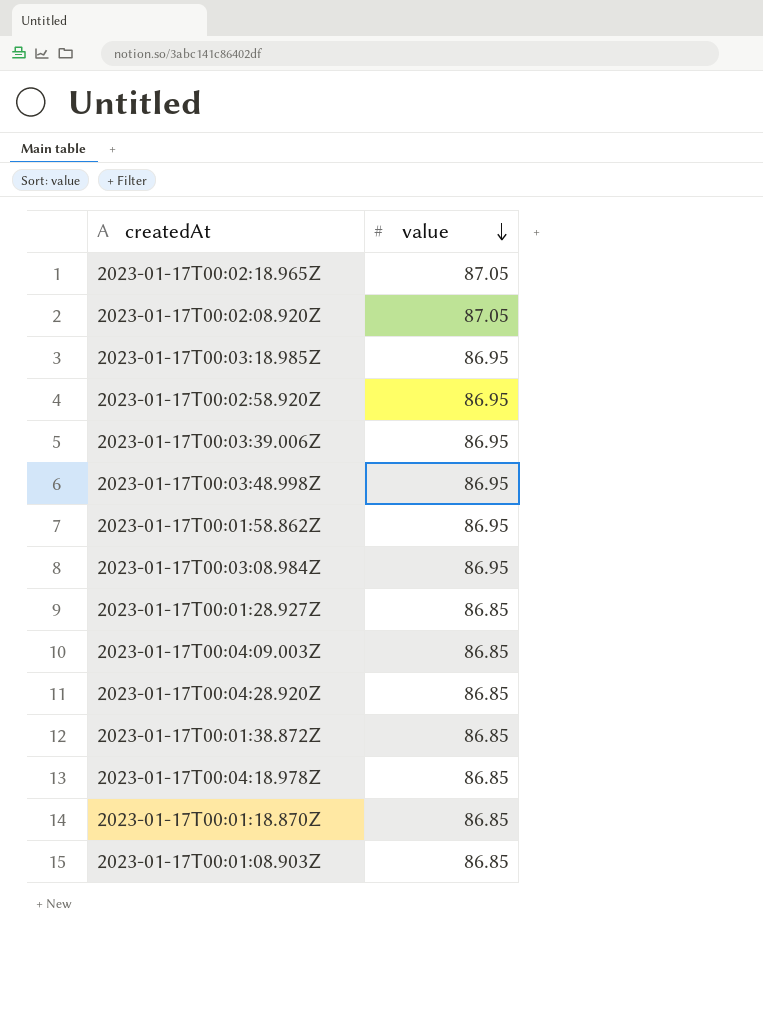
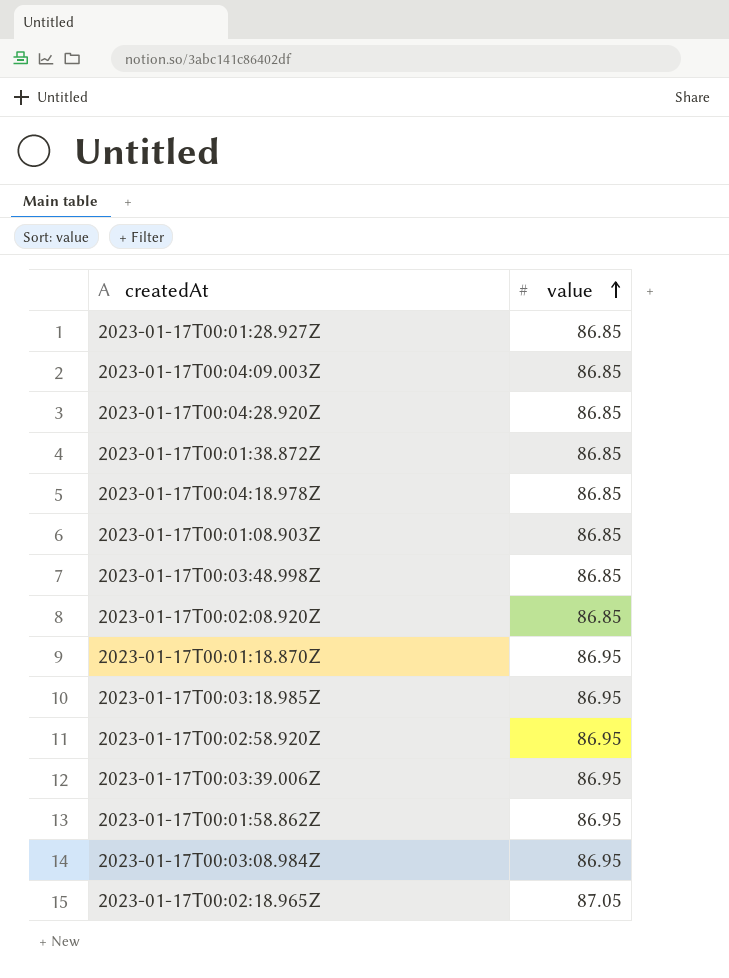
row order: value descending -> value ascending
2023-01-17T00:03:48.998Z | value: 86.95 -> 86.85
2023-01-17T00:02:08.920Z | value: 87.05 -> 86.85
2023-01-17T00:01:18.870Z | value: 86.85 -> 86.95

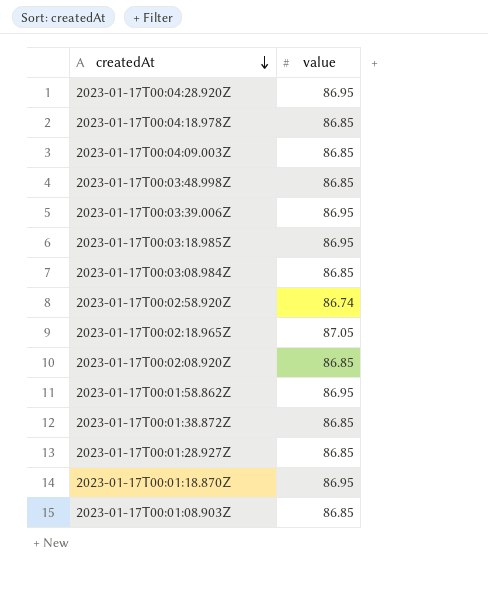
row order: value ascending -> createdAt descending
2023-01-17T00:04:28.920Z | value: 86.85 -> 86.95
2023-01-17T00:03:08.984Z | value: 86.95 -> 86.85
2023-01-17T00:02:58.920Z | value: 86.95 -> 86.74

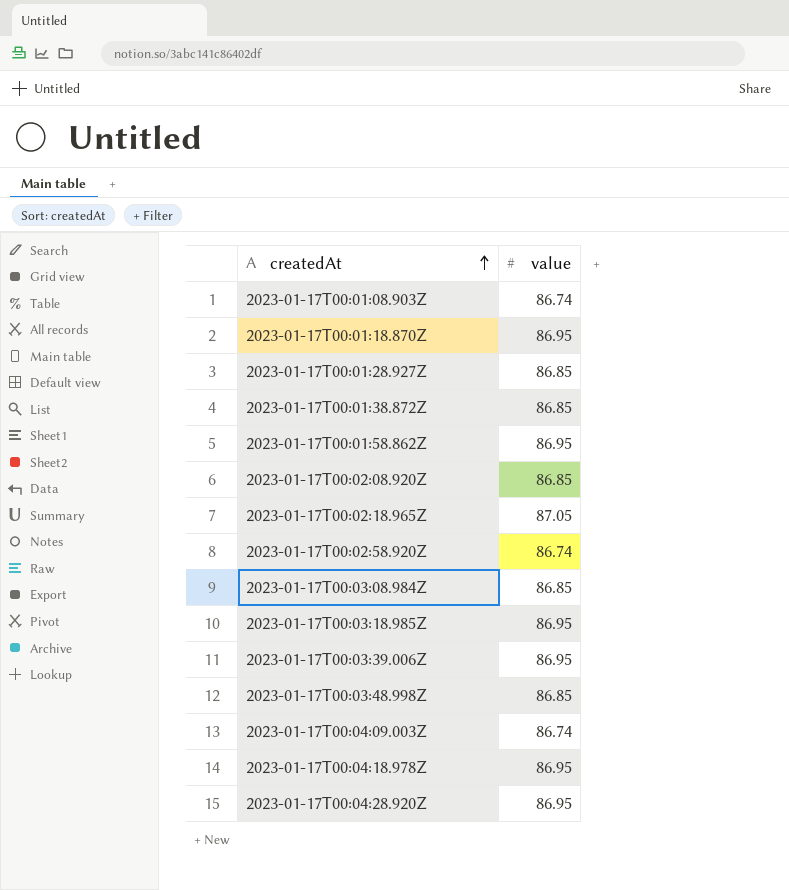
row order: createdAt descending -> createdAt ascending
2023-01-17T00:01:08.903Z | value: 86.85 -> 86.74
2023-01-17T00:04:09.003Z | value: 86.85 -> 86.74
2023-01-17T00:04:18.978Z | value: 86.85 -> 86.95

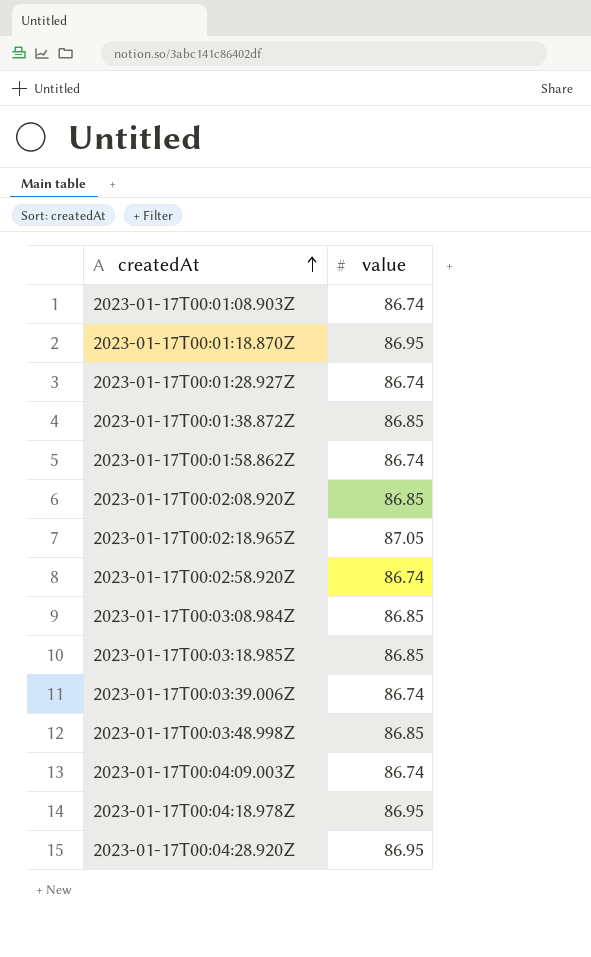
2023-01-17T00:01:28.927Z | value: 86.85 -> 86.74
2023-01-17T00:01:58.862Z | value: 86.95 -> 86.74
2023-01-17T00:03:18.985Z | value: 86.95 -> 86.85
2023-01-17T00:03:39.006Z | value: 86.95 -> 86.74

